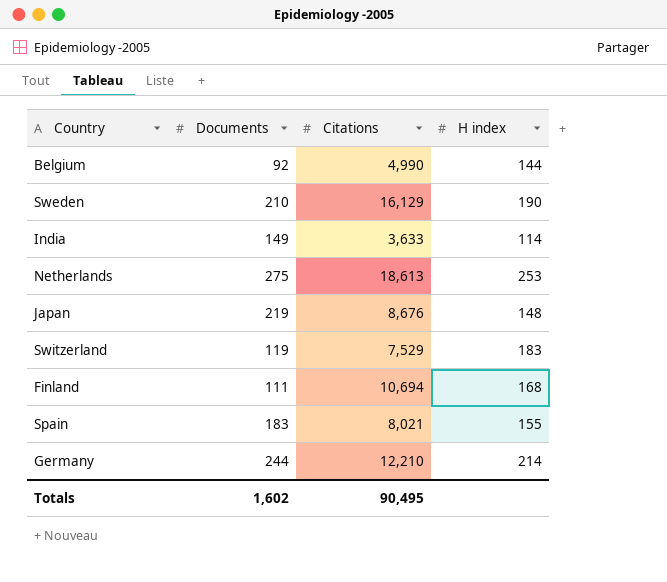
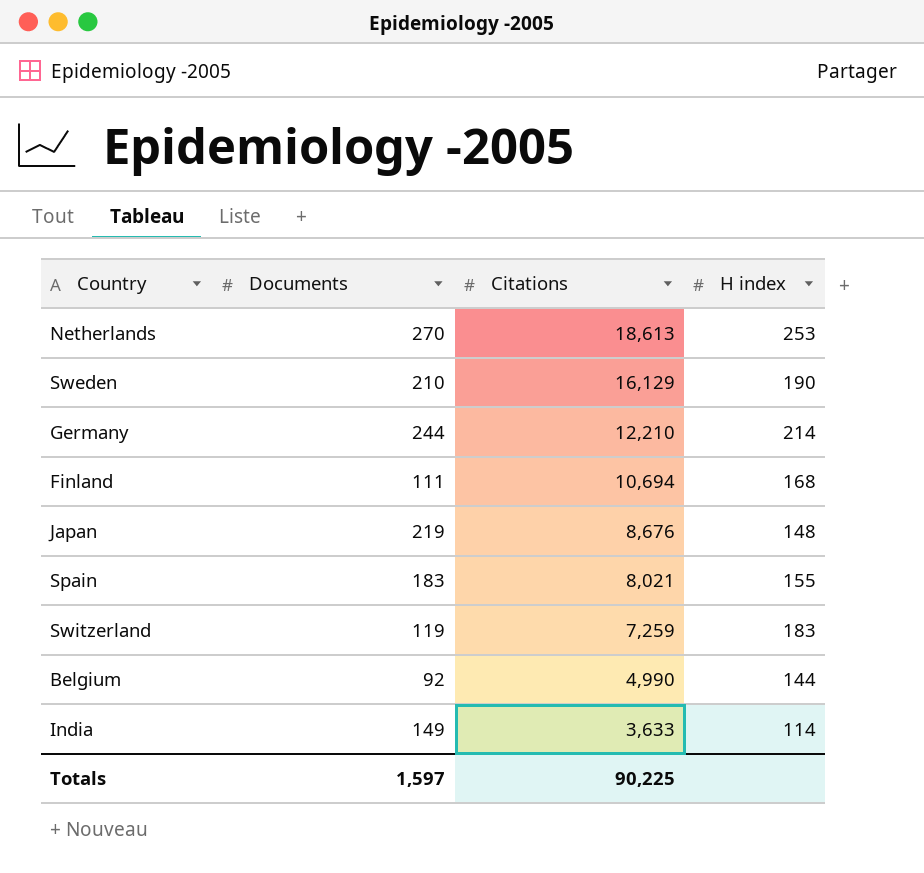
row order: none -> Citations descending
Netherlands | Documents: 275 -> 270
Switzerland | Citations: 7,529 -> 7,259
Totals | Documents: 1,602 -> 1,597
Totals | Citations: 90,495 -> 90,225

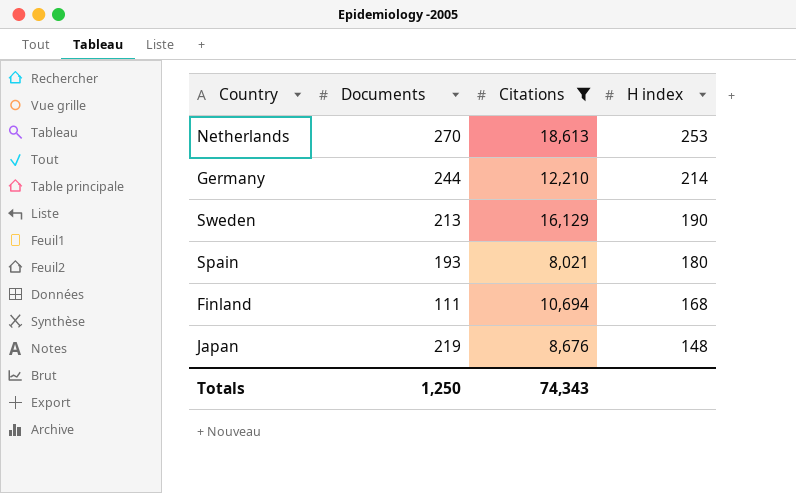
filter: none -> Citations >= 8,021
row order: Citations descending -> H index descending
Sweden | Documents: 210 -> 213
Spain | Documents: 183 -> 193
Spain | H index: 155 -> 180
Totals | Documents: 1,597 -> 1,250
Totals | Citations: 90,225 -> 74,343

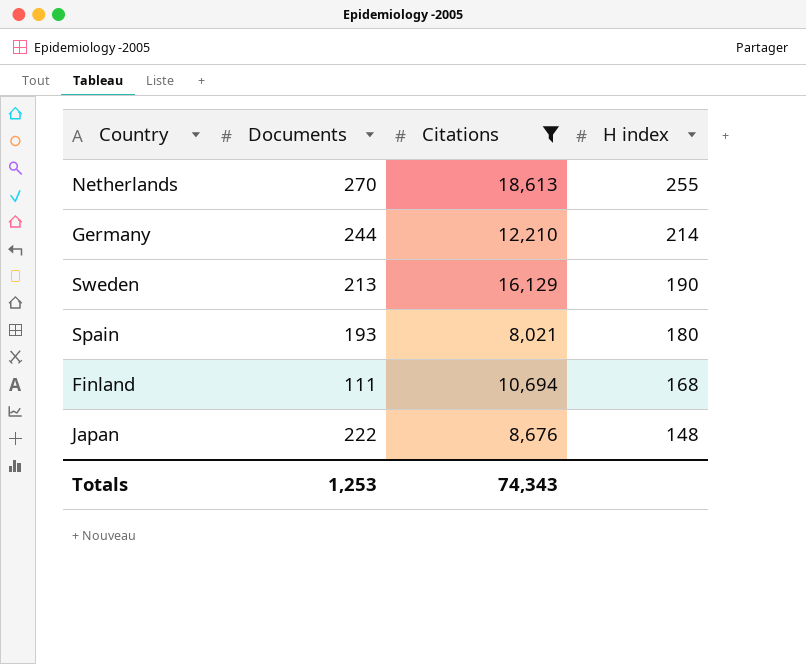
Netherlands | H index: 253 -> 255
Japan | Documents: 219 -> 222
Totals | Documents: 1,250 -> 1,253

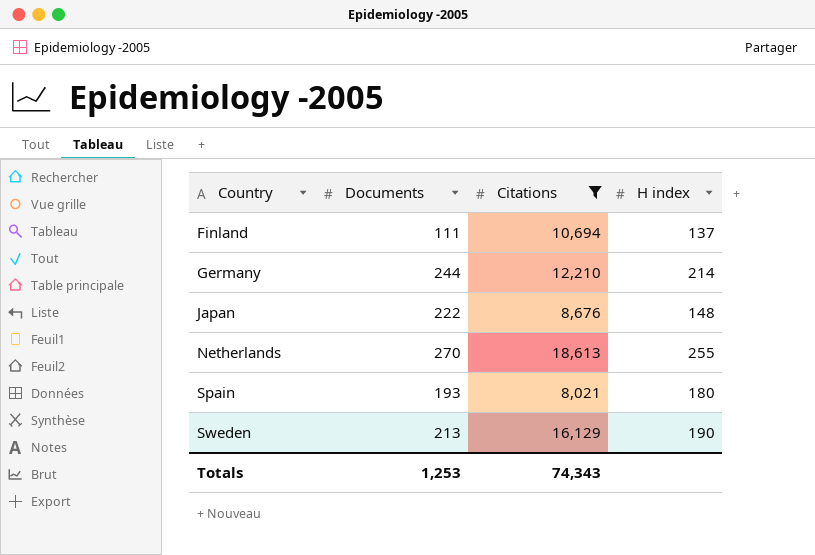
row order: H index descending -> Country ascending
Finland | H index: 168 -> 137

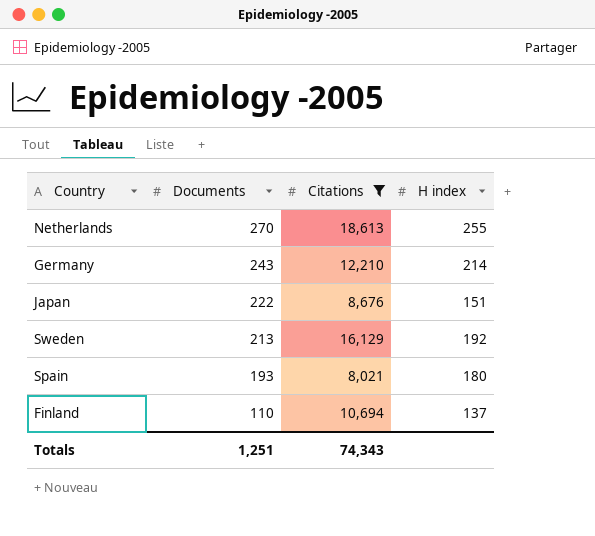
row order: Country ascending -> Documents descending
Germany | Documents: 244 -> 243
Japan | H index: 148 -> 151
Sweden | H index: 190 -> 192
Finland | Documents: 111 -> 110
Totals | Documents: 1,253 -> 1,251

